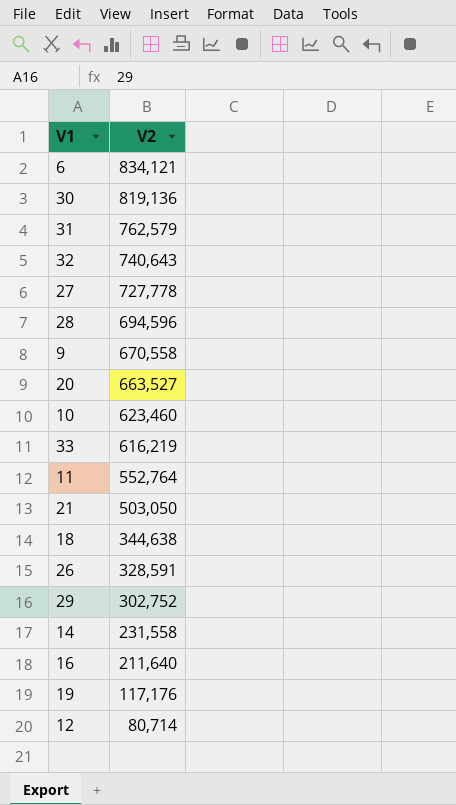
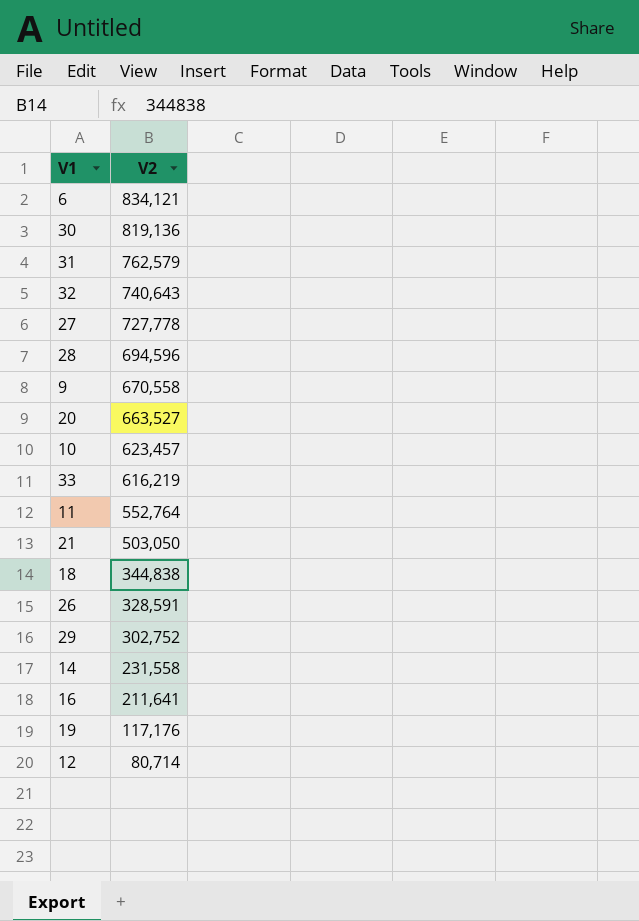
10 | V2: 623,460 -> 623,457
18 | V2: 344,638 -> 344,838
16 | V2: 211,640 -> 211,641

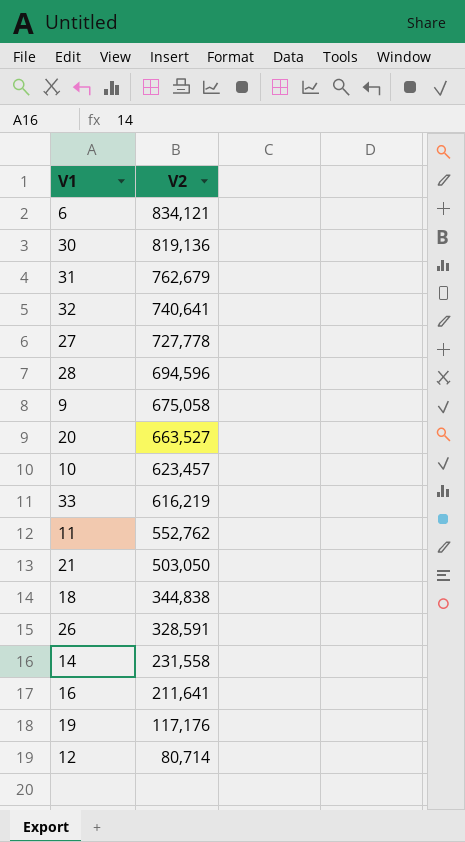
row 29: 302,752 -> none
31 | V2: 762,579 -> 762,679
32 | V2: 740,643 -> 740,641
9 | V2: 670,558 -> 675,058
11 | V2: 552,764 -> 552,762

